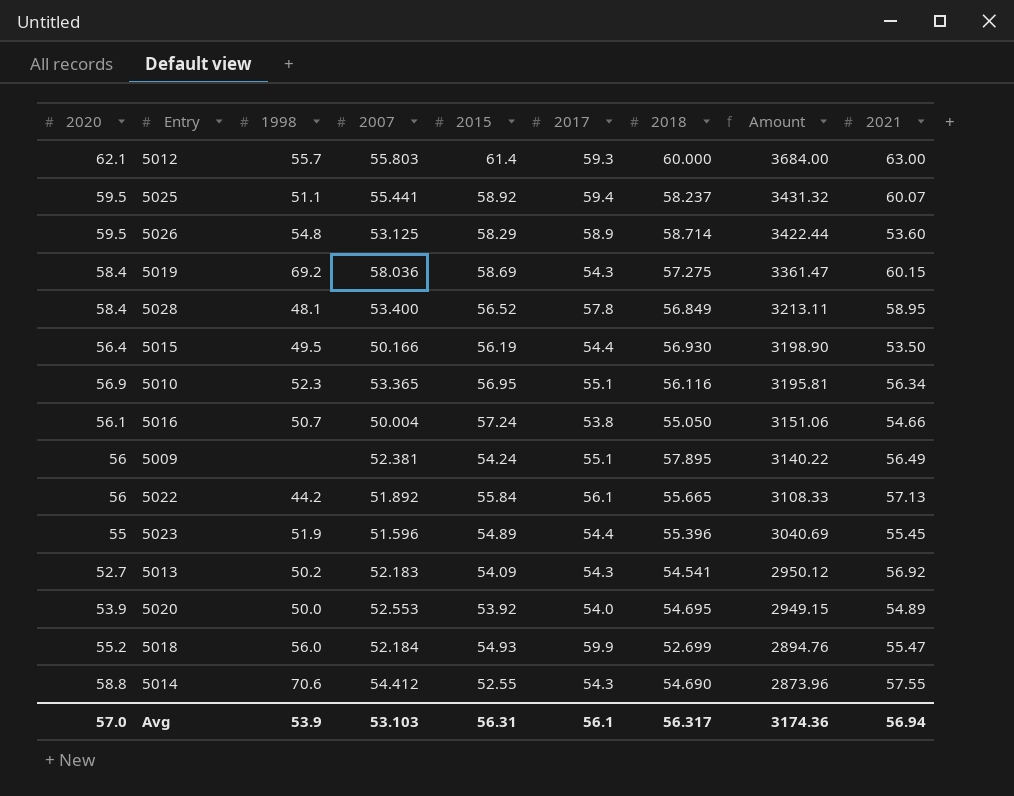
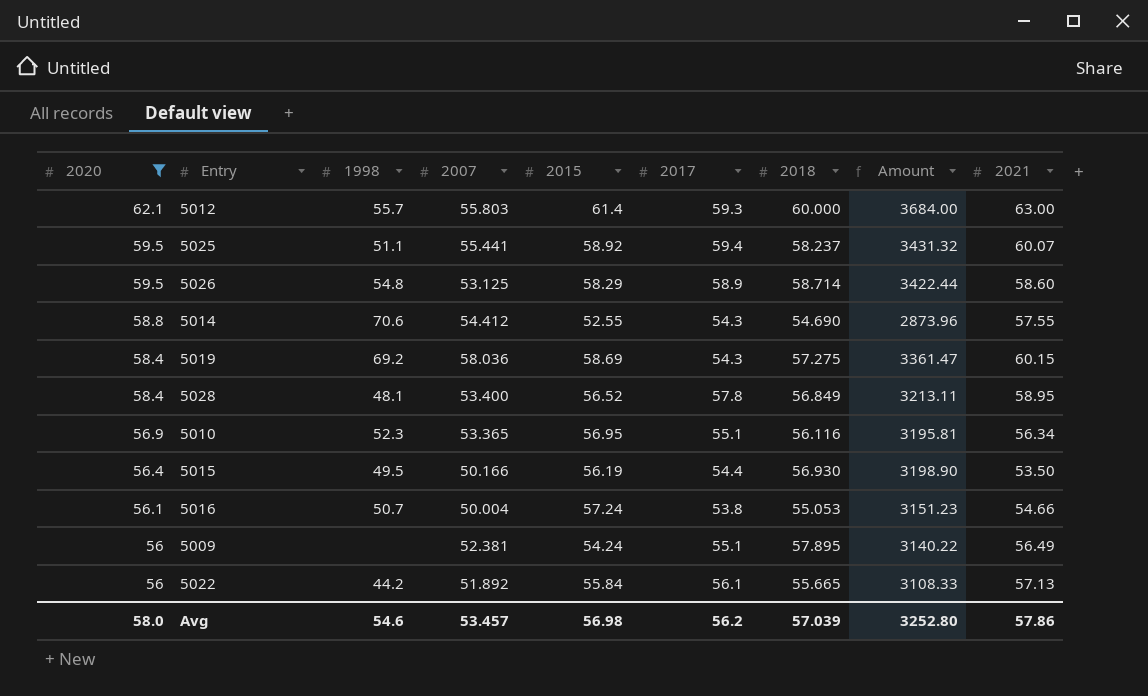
filter: none -> 2020 >= 56
row order: Amount descending -> 2020 descending
5026 | 2021: 53.60 -> 58.60
5016 | 2018: 55.050 -> 55.053
5016 | Amount: 3151.06 -> 3151.23
Avg | 2020: 57.0 -> 58.0
Avg | 1998: 53.9 -> 54.6
Avg | 2007: 53.103 -> 53.457
Avg | 2015: 56.31 -> 56.98
Avg | 2017: 56.1 -> 56.2
Avg | 2018: 56.317 -> 57.039
Avg | Amount: 3174.36 -> 3252.80
Avg | 2021: 56.94 -> 57.86

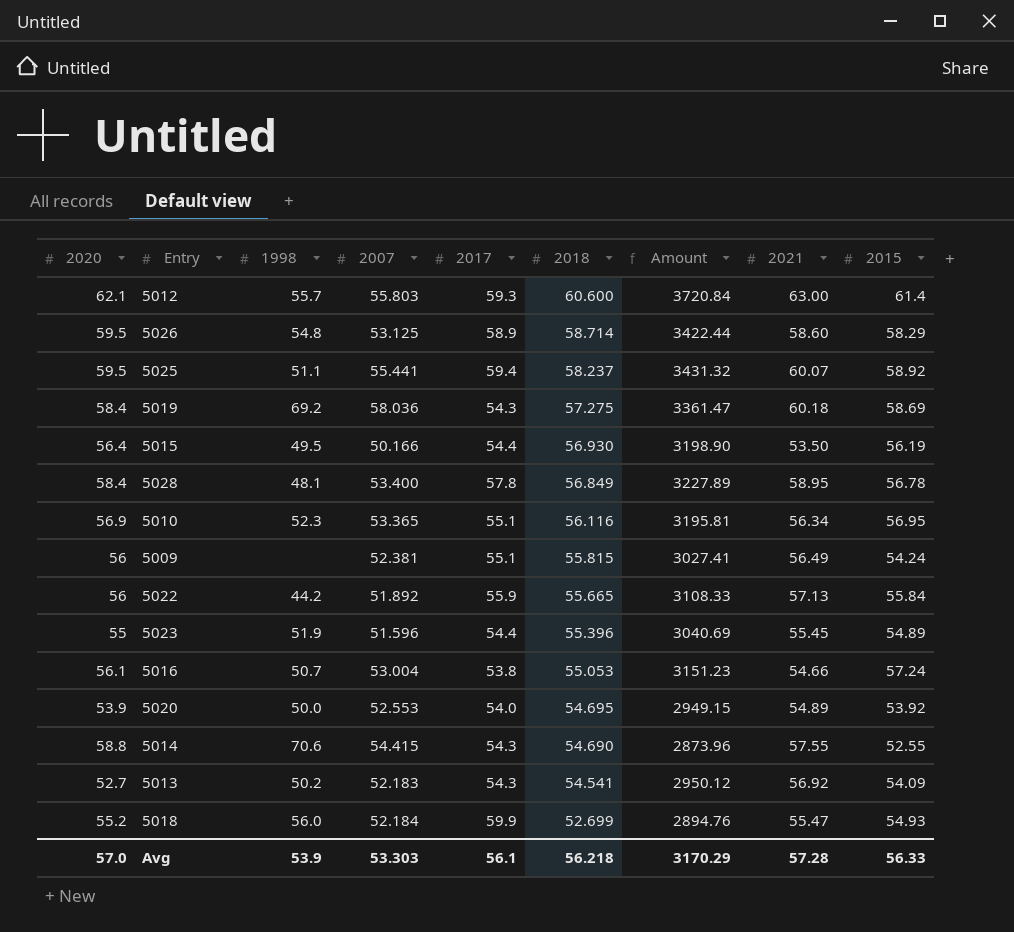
filter: 2020 >= 56 -> none
row order: 2020 descending -> 2018 descending
column 2015 | position: 5 -> 9
5012 | 2018: 60.000 -> 60.600
5012 | Amount: 3684.00 -> 3720.84
5019 | 2021: 60.15 -> 60.18
5028 | Amount: 3213.11 -> 3227.89
5028 | 2015: 56.52 -> 56.78
5009 | 2018: 57.895 -> 55.815
5009 | Amount: 3140.22 -> 3027.41
5022 | 2017: 56.1 -> 55.9
5016 | 2007: 50.004 -> 53.004
5014 | 2007: 54.412 -> 54.415
Avg | 2020: 58.0 -> 57.0
Avg | 1998: 54.6 -> 53.9
Avg | 2007: 53.457 -> 53.303
Avg | 2017: 56.2 -> 56.1
Avg | 2018: 57.039 -> 56.218
Avg | Amount: 3252.80 -> 3170.29
Avg | 2021: 57.86 -> 57.28
Avg | 2015: 56.98 -> 56.33

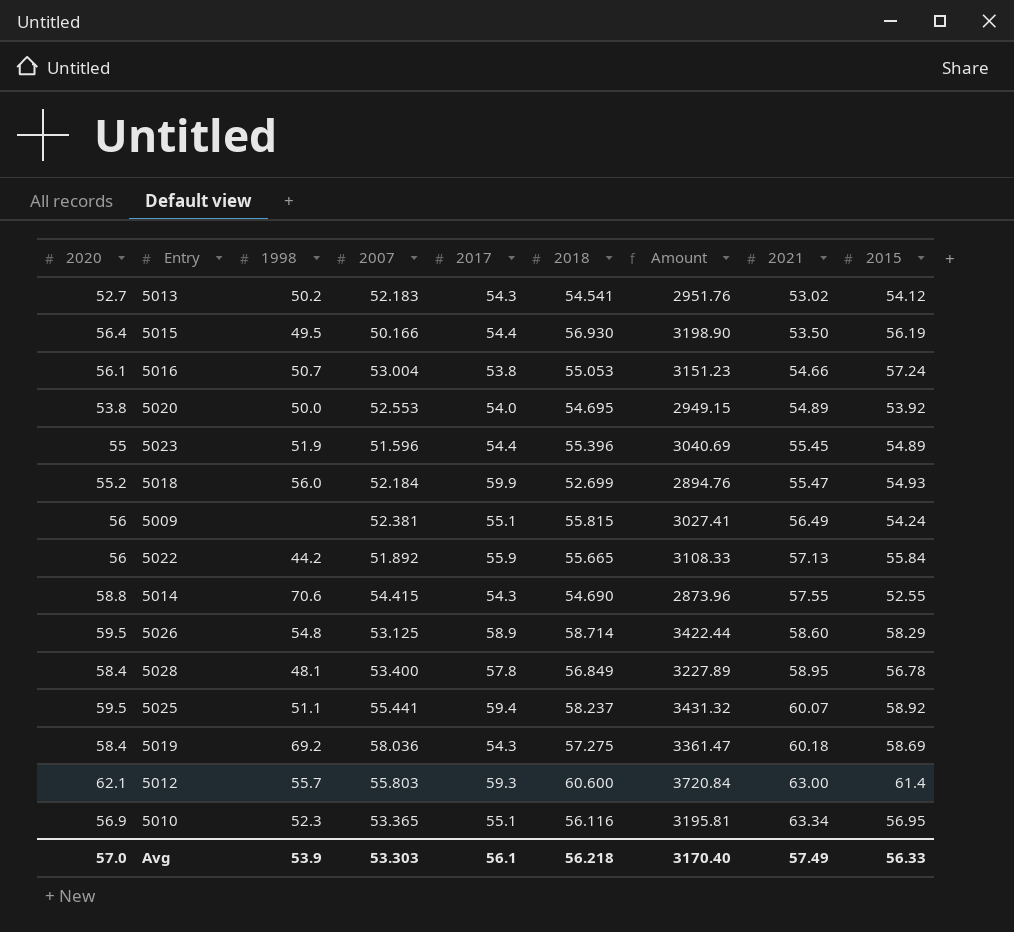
row order: 2018 descending -> 2021 ascending
5013 | Amount: 2950.12 -> 2951.76
5013 | 2021: 56.92 -> 53.02
5013 | 2015: 54.09 -> 54.12
5020 | 2020: 53.9 -> 53.8
5010 | 2021: 56.34 -> 63.34
Avg | Amount: 3170.29 -> 3170.40
Avg | 2021: 57.28 -> 57.49

